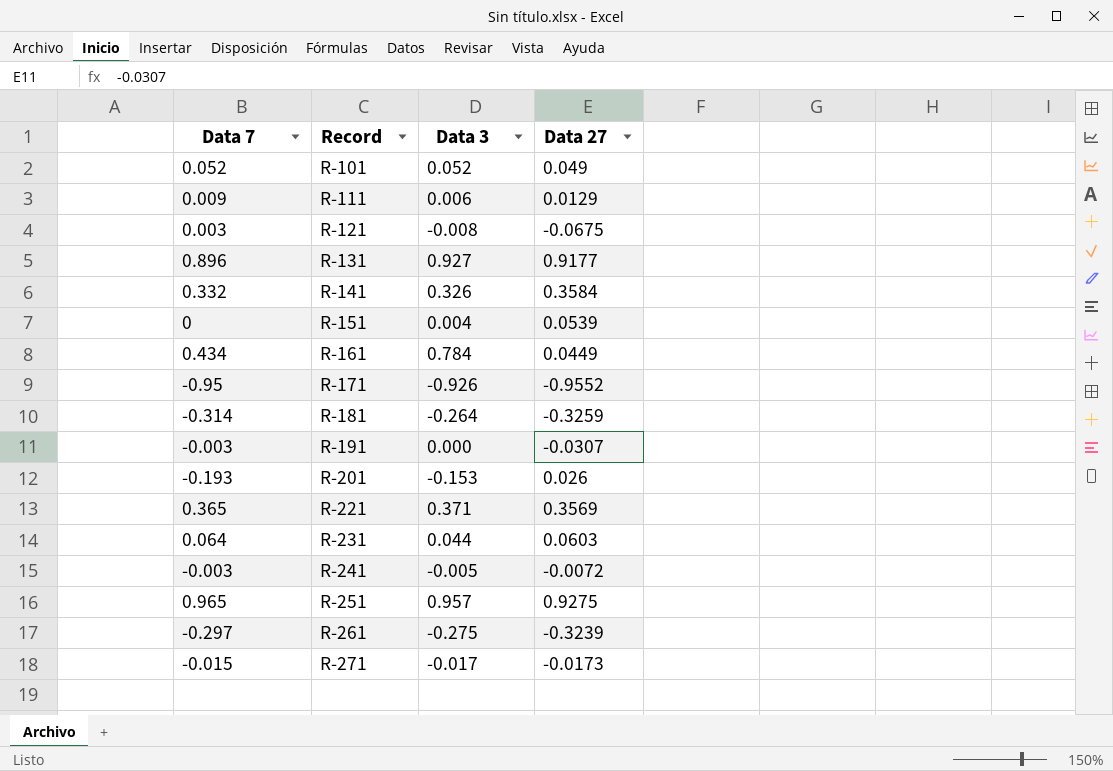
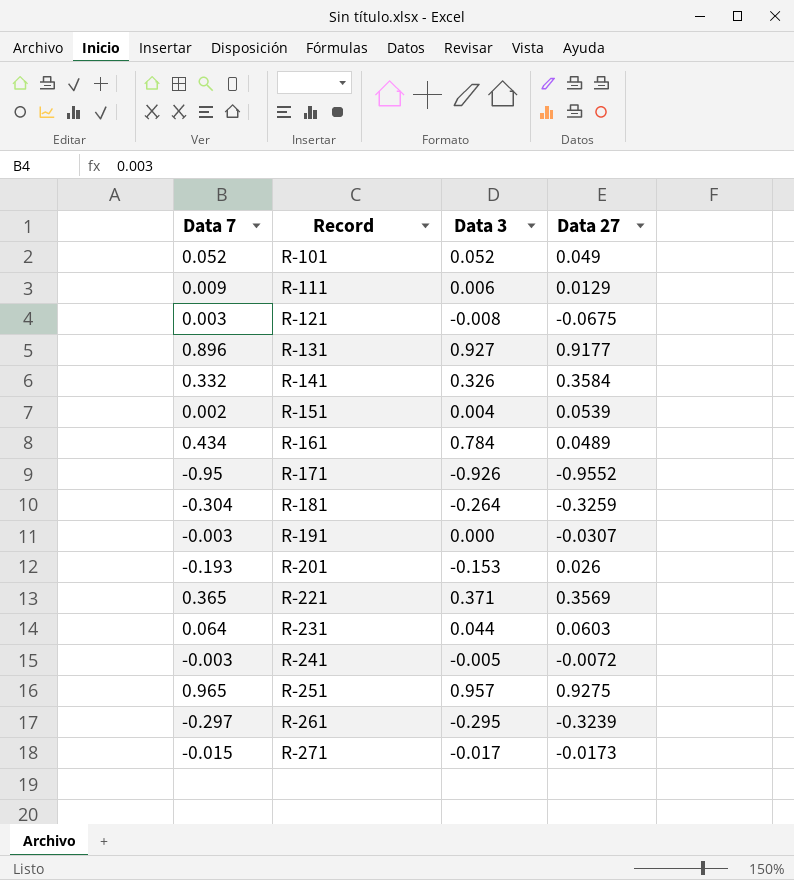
R-151 | Data 7: 0 -> 0.002
R-161 | Data 27: 0.0449 -> 0.0489
R-181 | Data 7: -0.314 -> -0.304
R-261 | Data 3: -0.275 -> -0.295

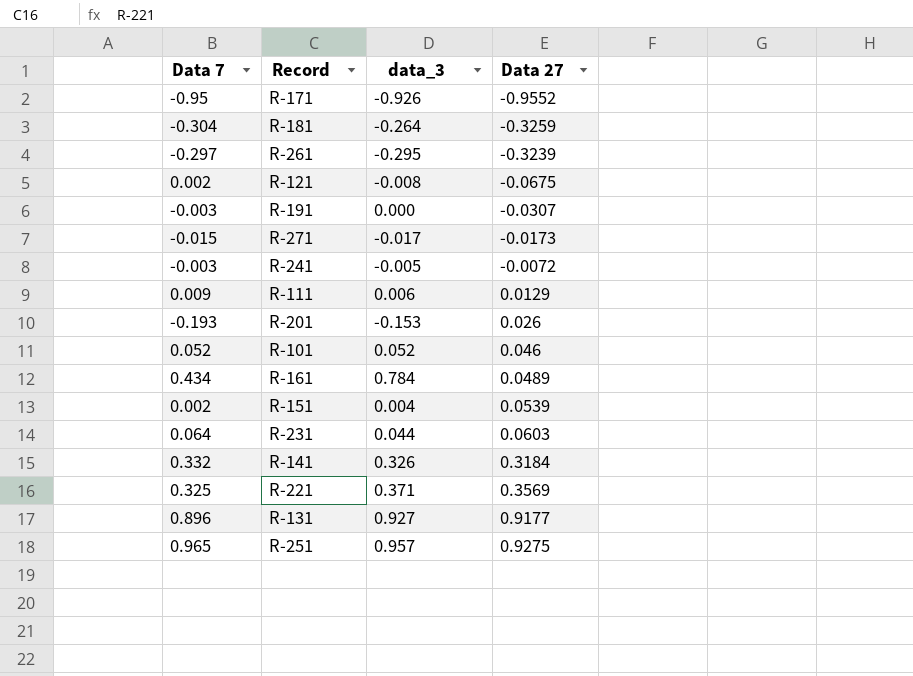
row order: Record ascending -> Data 27 ascending
column name: Data 3 -> data_3
R-121 | Data 7: 0.003 -> 0.002
R-101 | Data 27: 0.049 -> 0.046
R-141 | Data 27: 0.3584 -> 0.3184
R-221 | Data 7: 0.365 -> 0.325

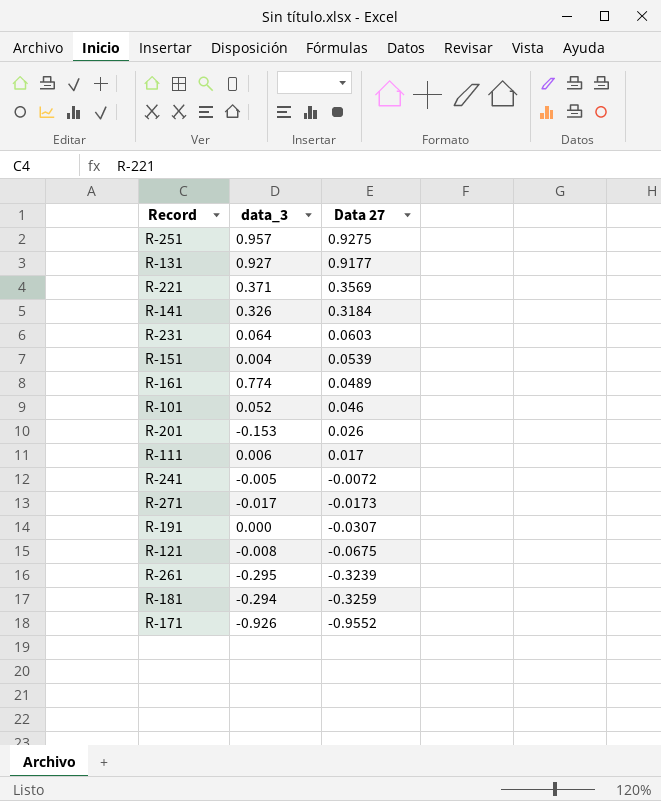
row order: Data 27 ascending -> Data 27 descending
column Data 7 | position: 1 -> none
R-231 | data_3: 0.044 -> 0.064
R-161 | data_3: 0.784 -> 0.774
R-111 | Data 27: 0.0129 -> 0.017
R-181 | data_3: -0.264 -> -0.294

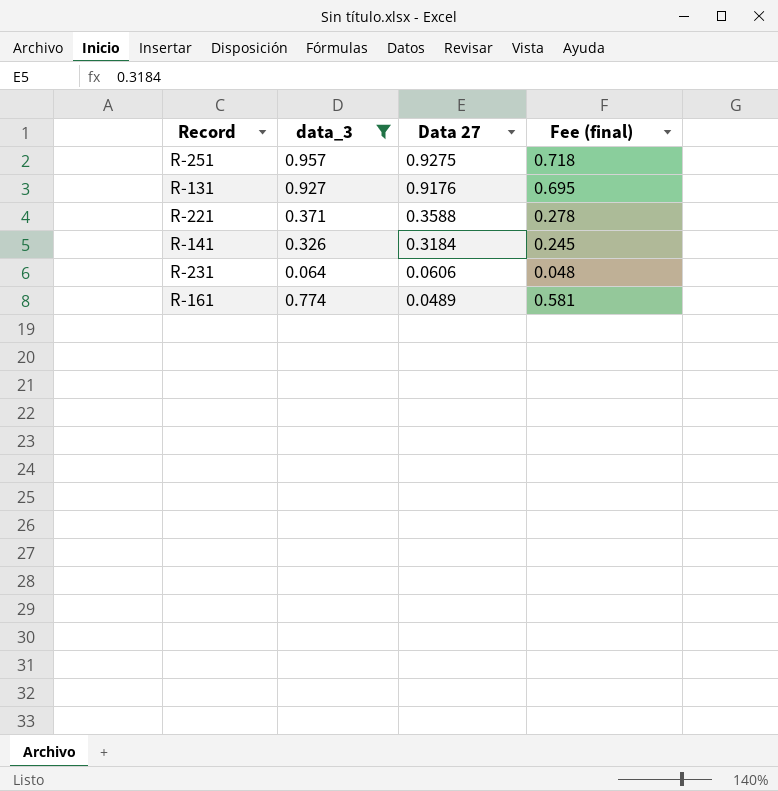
filter: none -> data_3 >= 0.064
column Fee (final) | formula: none -> [data_3] * 0.75
R-131 | Data 27: 0.9177 -> 0.9176
R-221 | Data 27: 0.3569 -> 0.3588
R-231 | Data 27: 0.0603 -> 0.0606

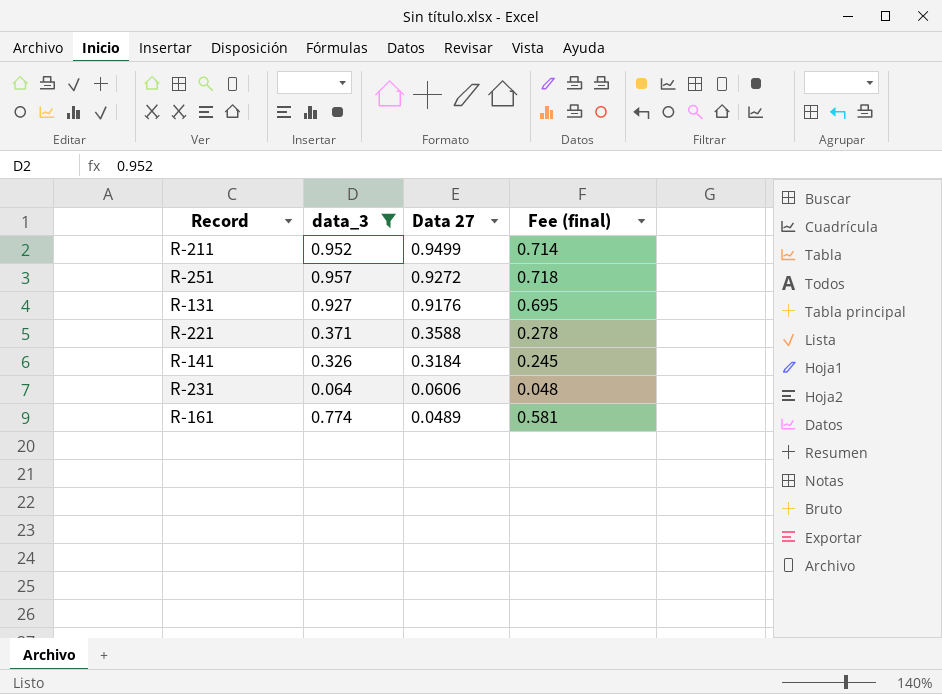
row R-211: none -> 0.952 | 0.9499 | 0.714
R-251 | Data 27: 0.9275 -> 0.9272

